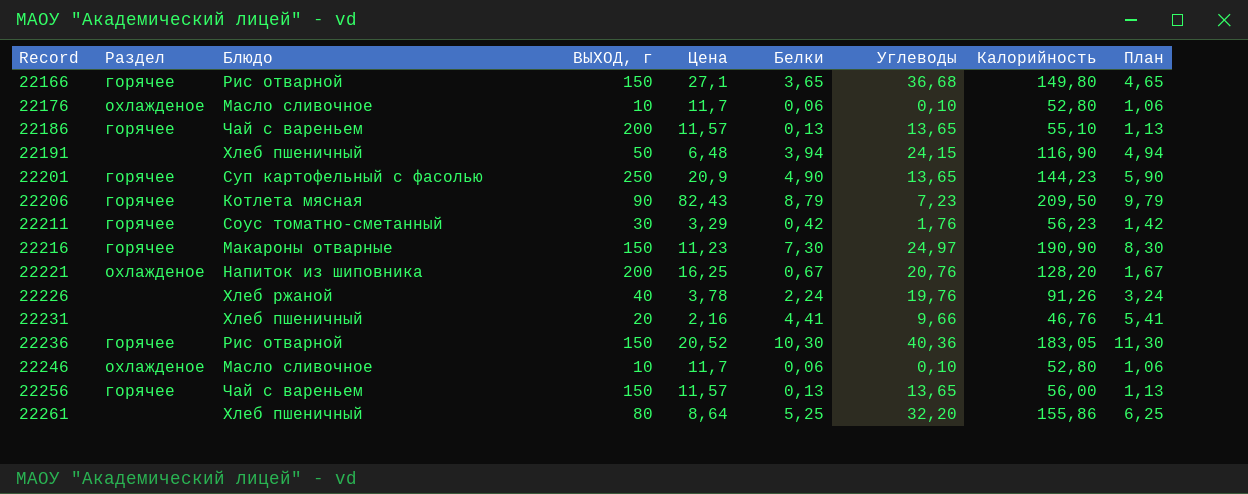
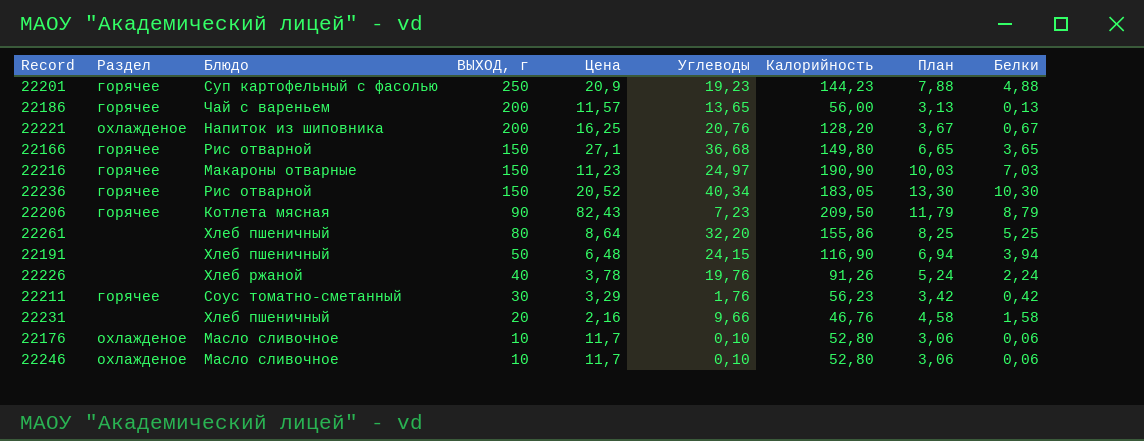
row order: Record ascending -> ВЫХОД, г descending
column План | formula: [Белки] + 1 -> [Белки] + 3
column Белки | position: 6 -> 9
row 22256: горячее | Чай с вареньем | 150 | 11,57 | 0,13 | 13,65 | 56,00 | 1,13 -> none
22201 | Углеводы: 13,65 -> 19,23
22201 | Белки: 4,90 -> 4,88
22186 | Калорийность: 55,10 -> 56,00
22216 | Белки: 7,30 -> 7,03
22236 | Углеводы: 40,36 -> 40,34
22231 | Белки: 4,41 -> 1,58

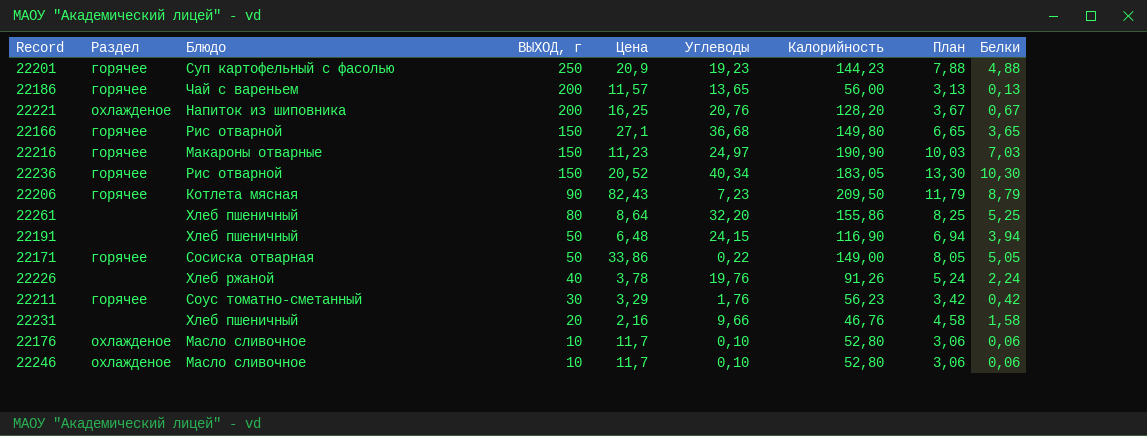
row 22171: none -> горячее | Сосиска отварная | 50 | 33,86 | 0,22 | 149,00 | 8,05 | 5,05

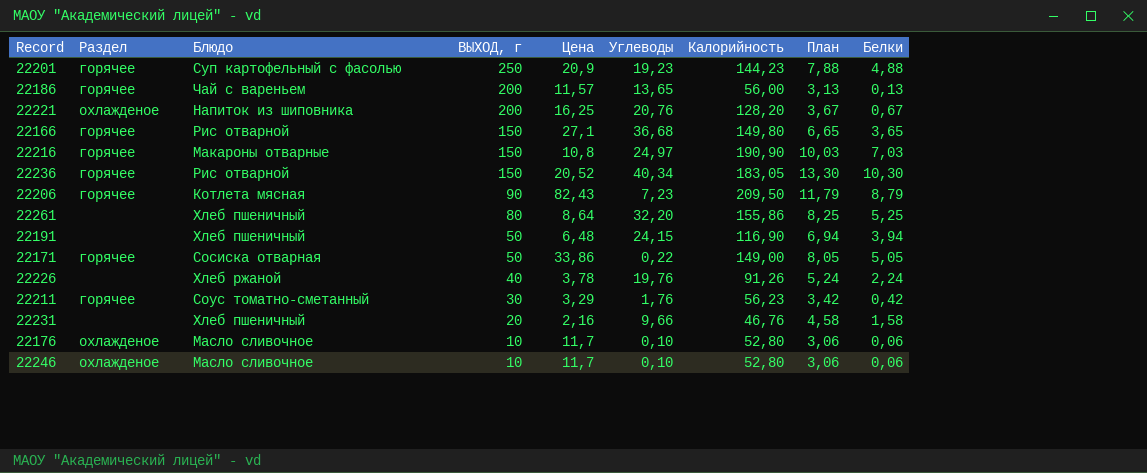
22216 | Цена: 11,23 -> 10,8

